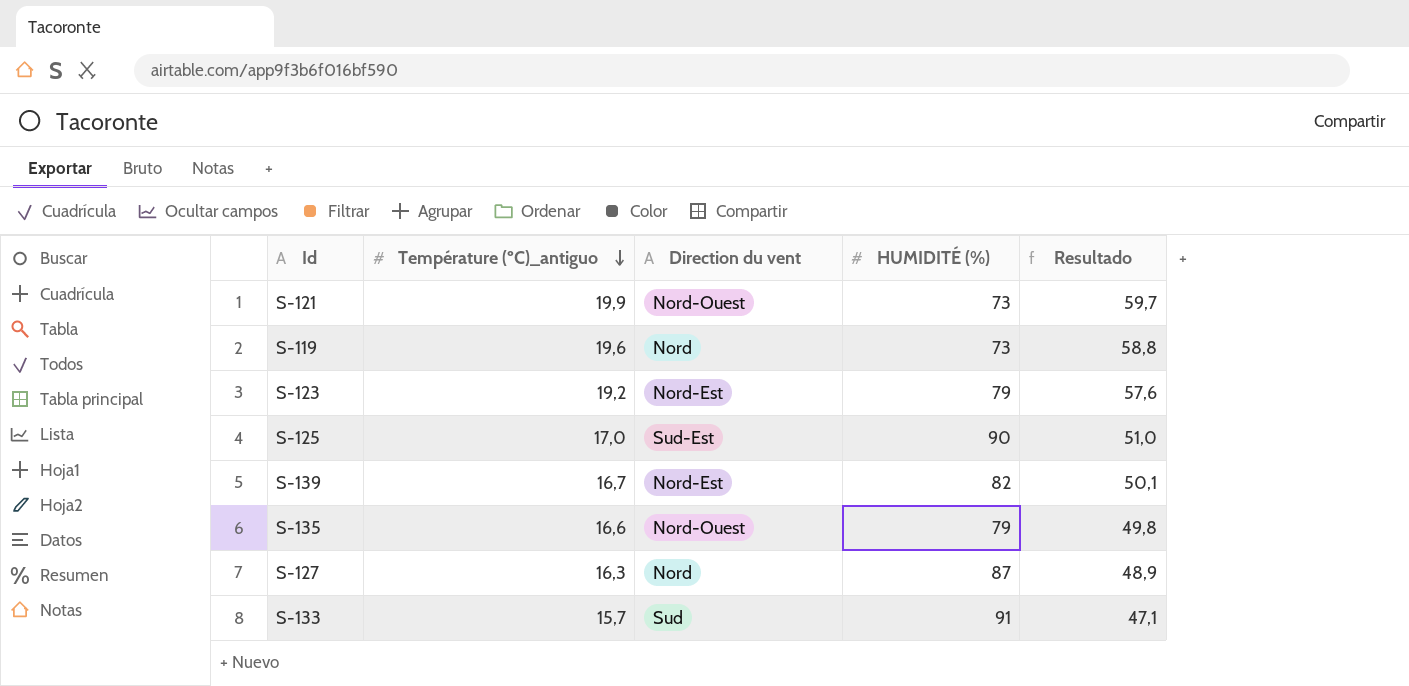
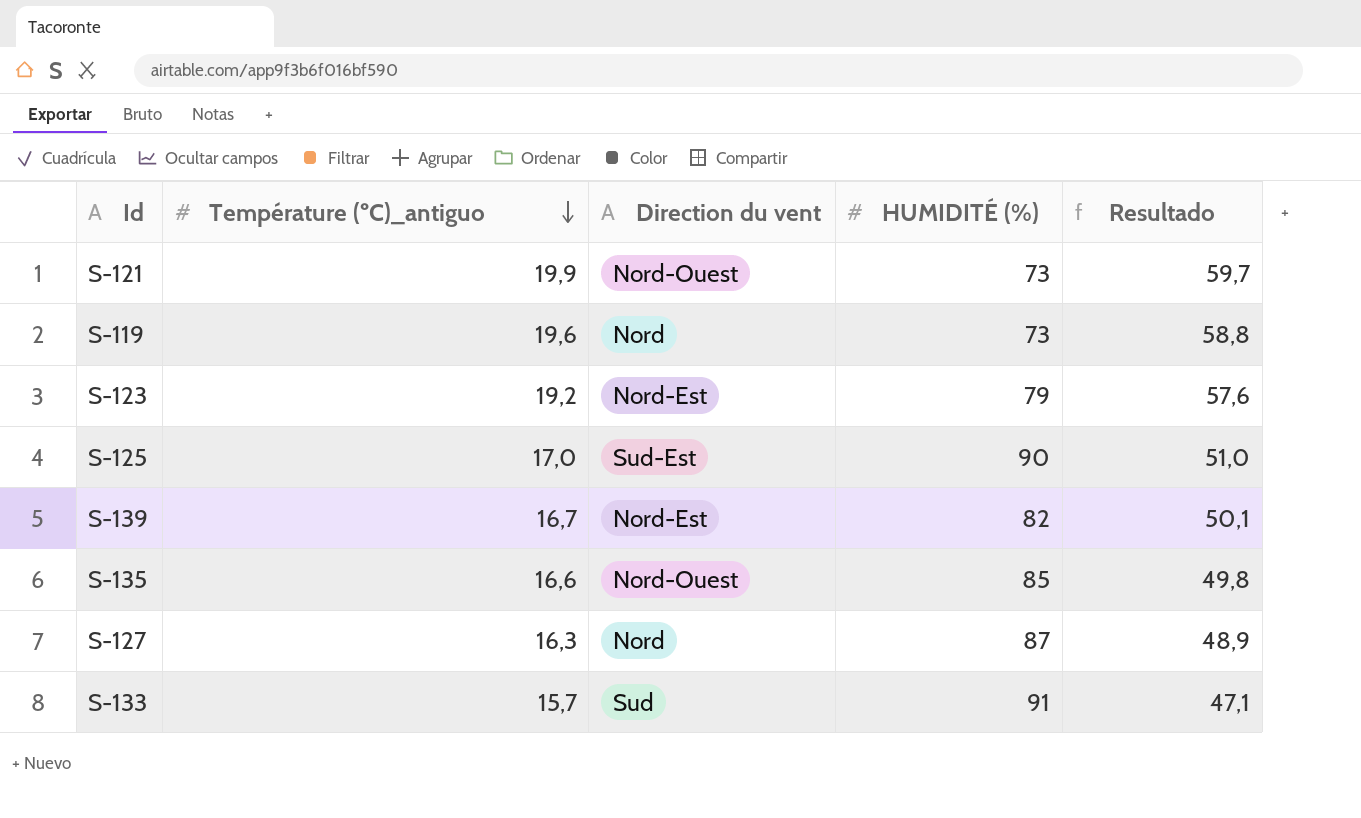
S-135 | HUMIDITÉ (%): 79 -> 85

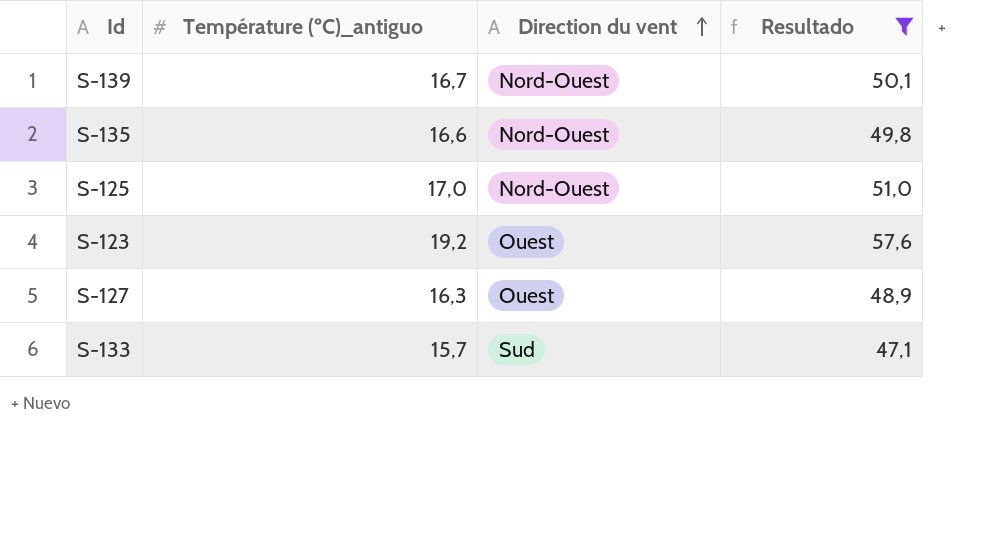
filter: none -> Resultado <= 57,6
row order: Température (ºC)_antiguo descending -> Direction du vent ascending
column HUMIDITÉ (%) | position: 4 -> none
S-139 | Direction du vent: Nord-Est -> Nord-Ouest
S-125 | Direction du vent: Sud-Est -> Nord-Ouest
S-123 | Direction du vent: Nord-Est -> Ouest
S-127 | Direction du vent: Nord -> Ouest

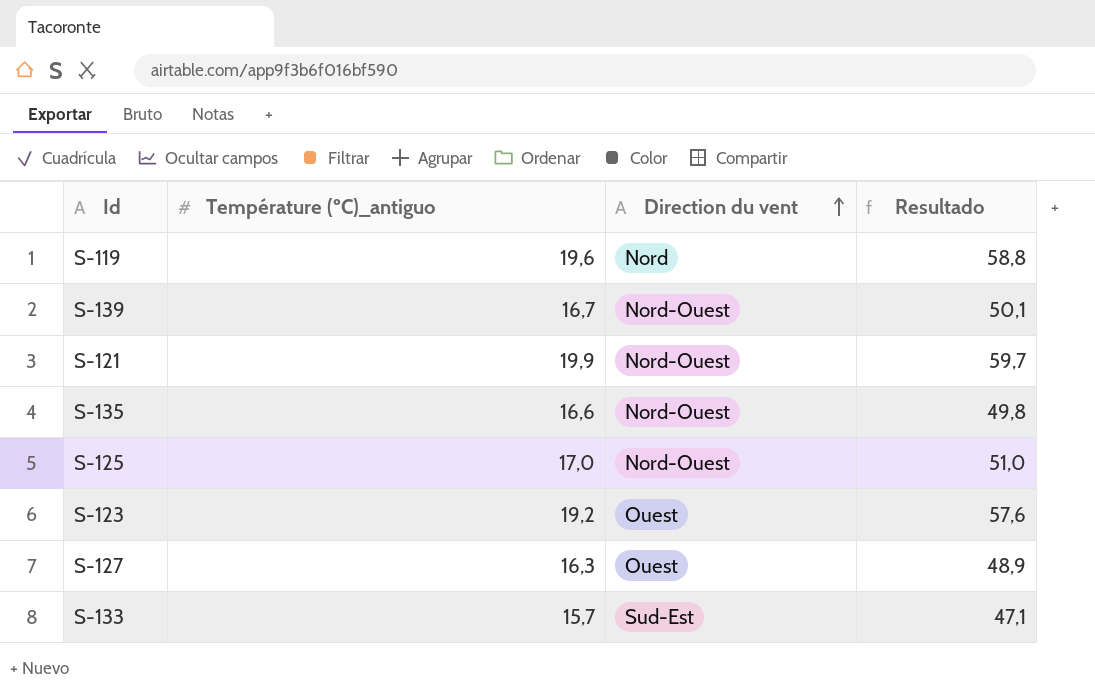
filter: Resultado <= 57,6 -> none
S-133 | Direction du vent: Sud -> Sud-Est

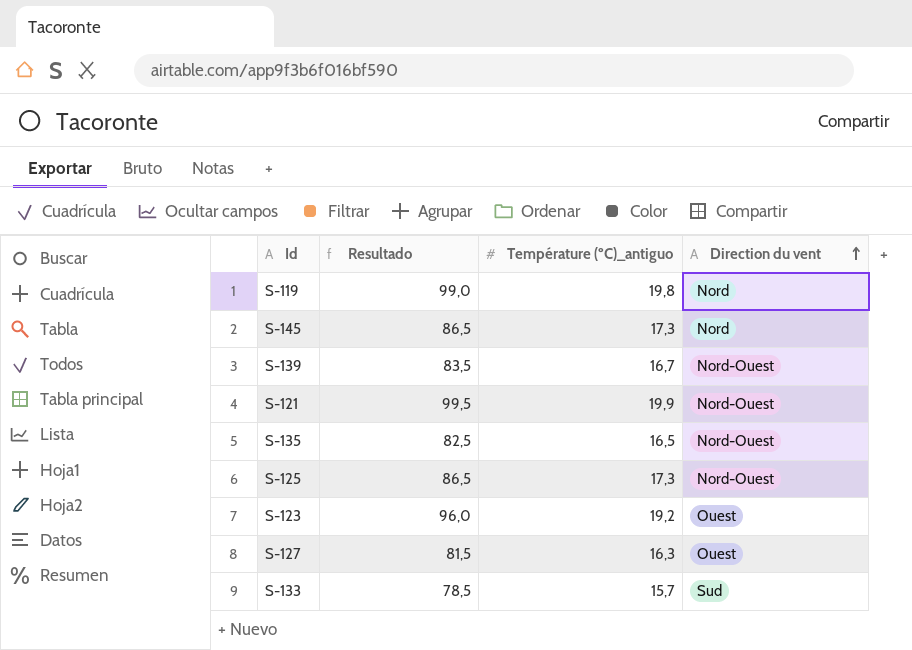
column Resultado | formula: [Température (ºC)_antiguo] * 3 -> [Température (ºC)_antiguo] * 5
column Resultado | position: 4 -> 2
S-119 | Température (ºC)_antiguo: 19,6 -> 19,8
row S-145: none -> 86,5 | 17,3 | Nord
S-135 | Température (ºC)_antiguo: 16,6 -> 16,5
S-125 | Température (ºC)_antiguo: 17,0 -> 17,3
S-133 | Direction du vent: Sud-Est -> Sud

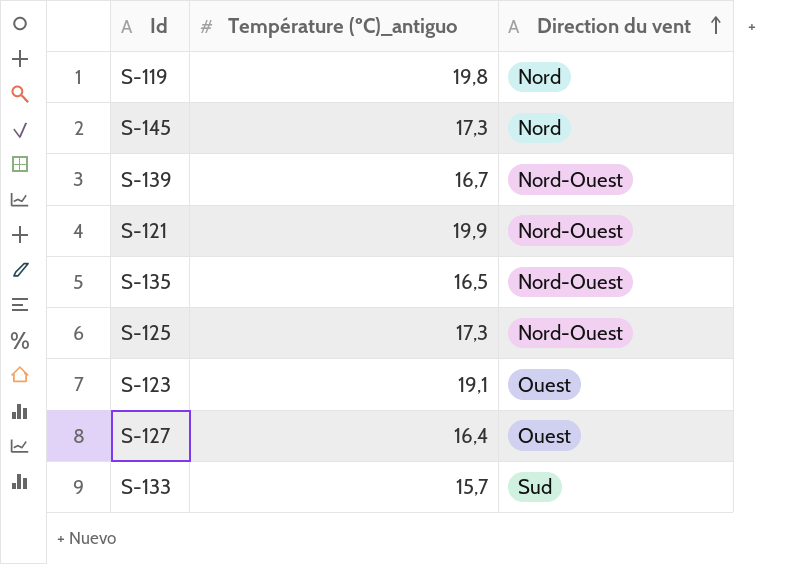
column Resultado | formula: [Température (ºC)_antiguo] * 5 -> none
S-123 | Température (ºC)_antiguo: 19,2 -> 19,1
S-127 | Température (ºC)_antiguo: 16,3 -> 16,4

